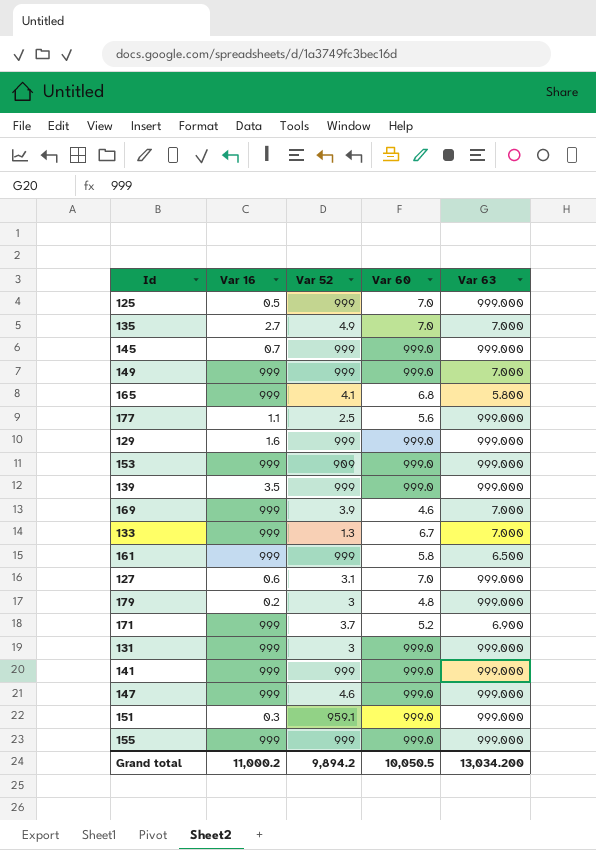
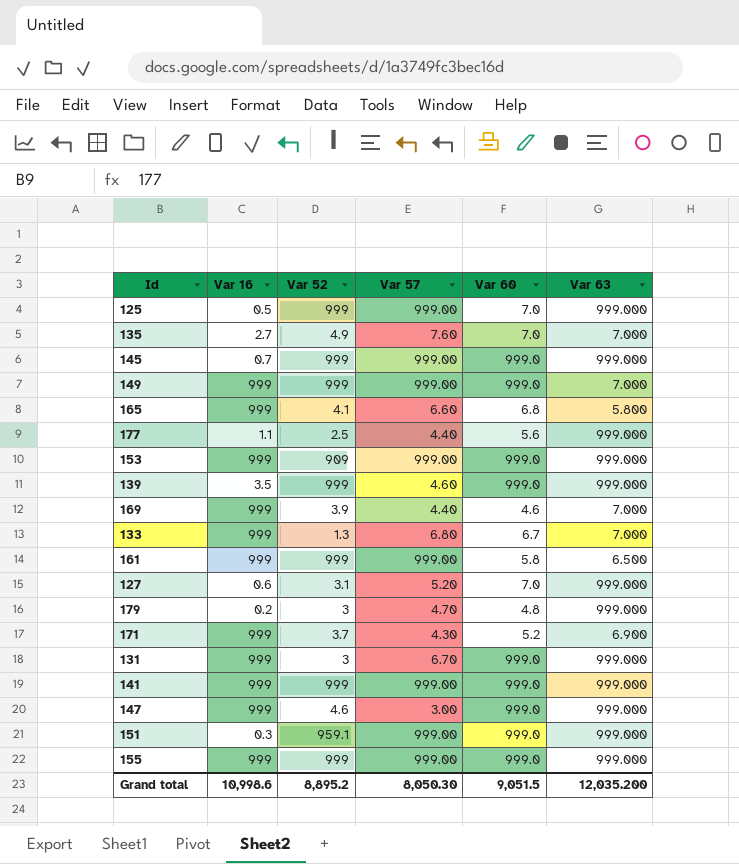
column Var 57 | position: none -> 4
row 129: 1.6 | 999 | 999.0 | 999.000 -> none
Grand total | Var 16: 11,000.2 -> 10,998.6
Grand total | Var 52: 9,894.2 -> 8,895.2
Grand total | Var 60: 10,050.5 -> 9,051.5
Grand total | Var 63: 13,034.200 -> 12,035.200

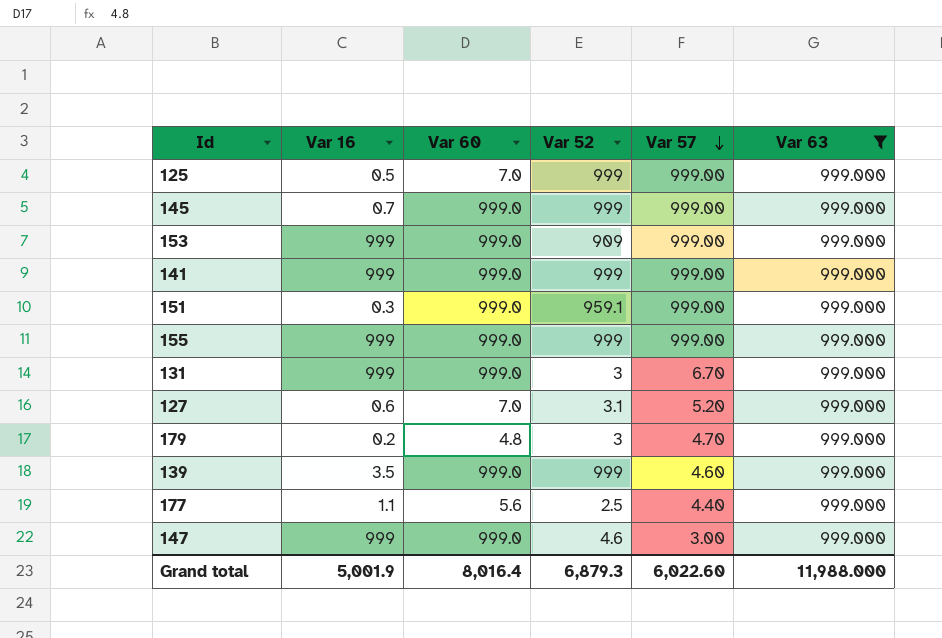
filter: none -> Var 63 = 999.000
row order: none -> Var 57 descending
column Var 60 | position: 5 -> 3
Grand total | Var 16: 10,998.6 -> 5,001.9
Grand total | Var 60: 9,051.5 -> 8,016.4
Grand total | Var 52: 8,895.2 -> 6,879.3
Grand total | Var 57: 8,050.30 -> 6,022.60
Grand total | Var 63: 12,035.200 -> 11,988.000

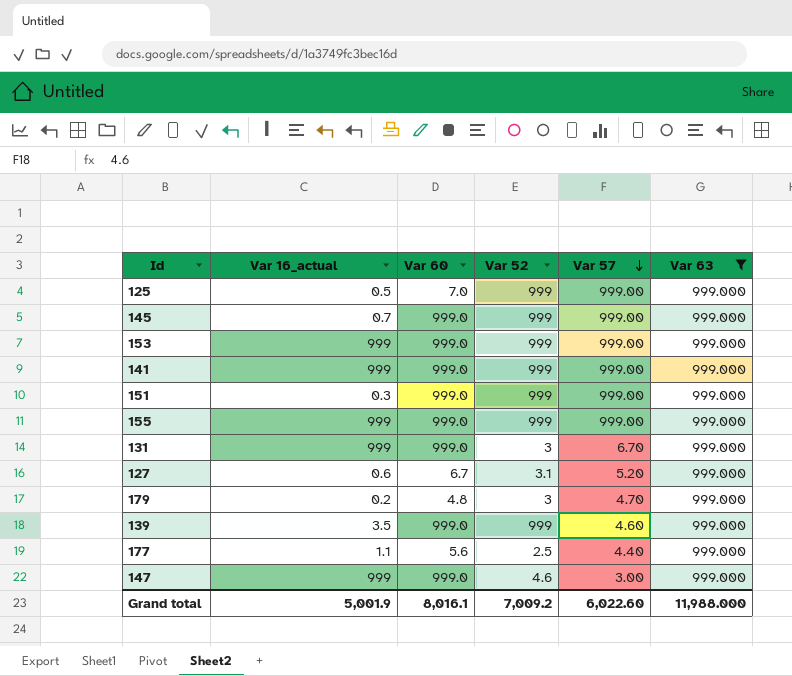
column name: Var 16 -> Var 16_actual
153 | Var 52: 909 -> 999
151 | Var 52: 959.1 -> 999
127 | Var 60: 7.0 -> 6.7
Grand total | Var 60: 8,016.4 -> 8,016.1
Grand total | Var 52: 6,879.3 -> 7,009.2

